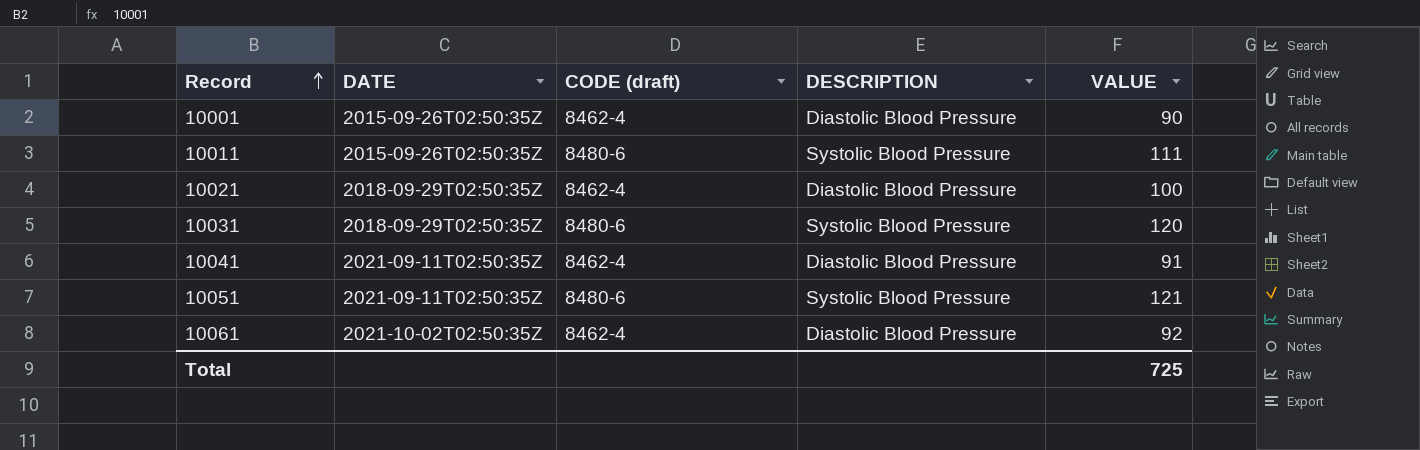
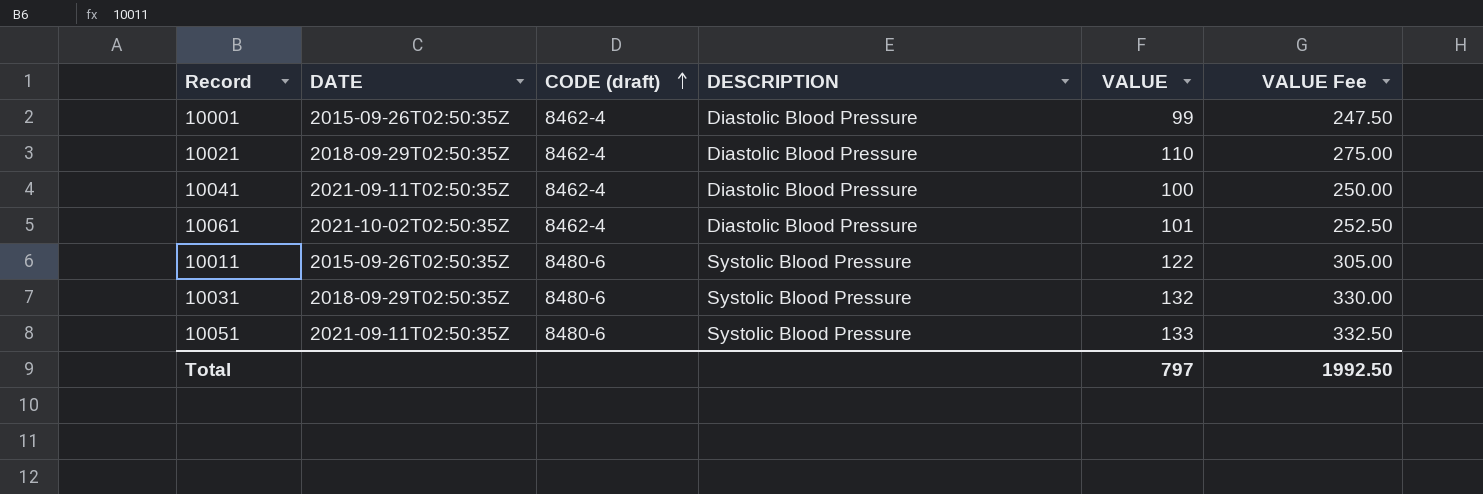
row order: Record ascending -> CODE (draft) ascending
column VALUE Fee | formula: none -> [VALUE] * 2.5
10001 | VALUE: 90 -> 99
10021 | VALUE: 100 -> 110
10041 | VALUE: 91 -> 100
10061 | VALUE: 92 -> 101
10011 | VALUE: 111 -> 122
10031 | VALUE: 120 -> 132
10051 | VALUE: 121 -> 133
Total | VALUE: 725 -> 797

